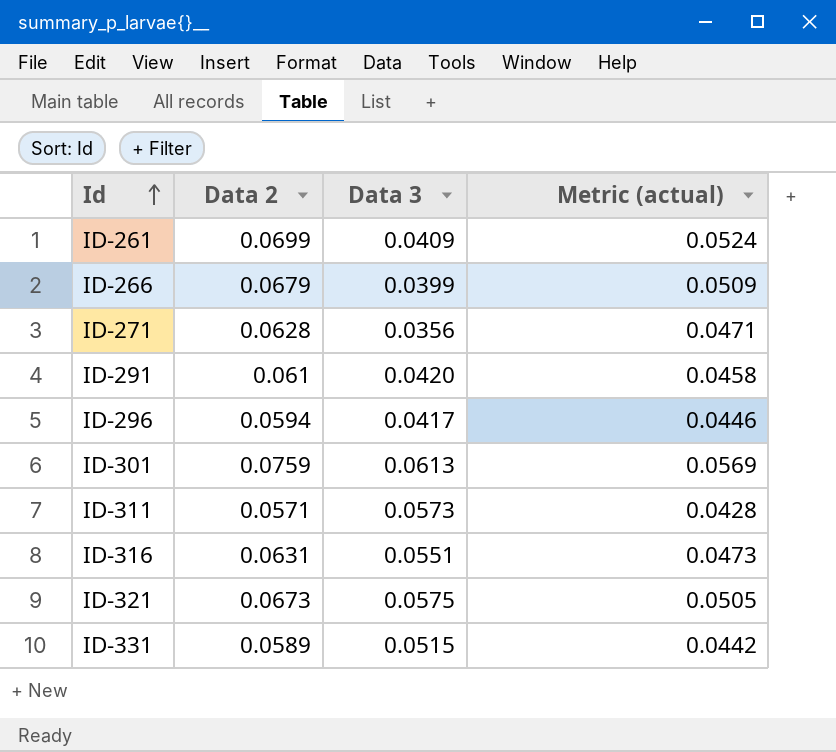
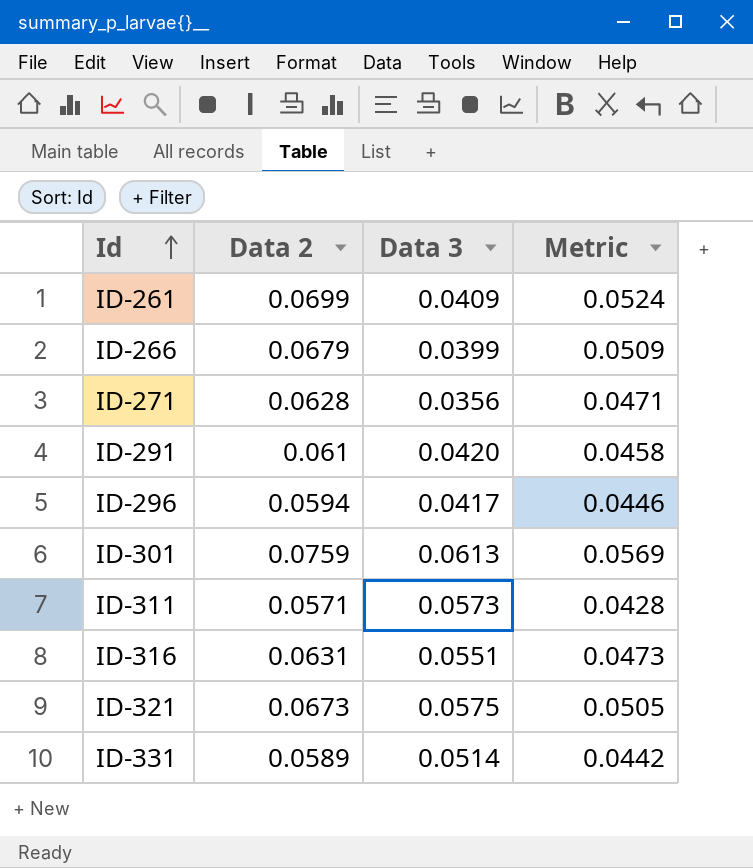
column name: Metric (actual) -> Metric
ID-331 | Data 3: 0.0515 -> 0.0514

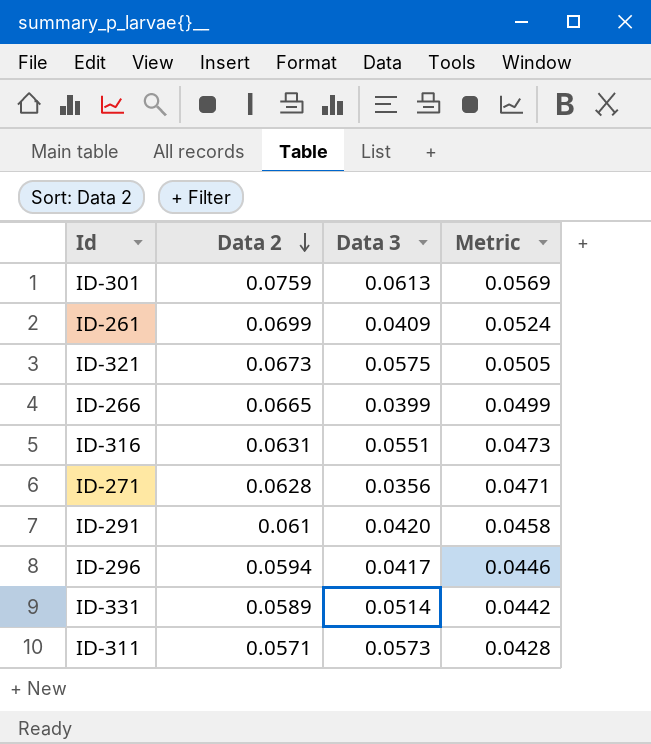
row order: Id ascending -> Data 2 descending
ID-266 | Data 2: 0.0679 -> 0.0665
ID-266 | Metric: 0.0509 -> 0.0499

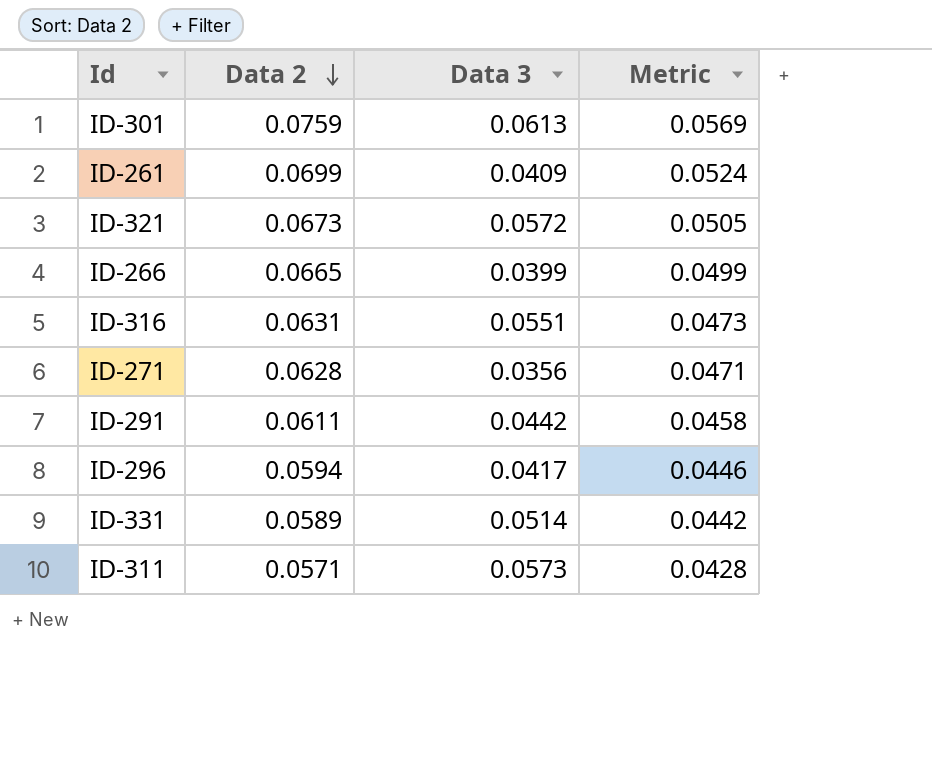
ID-321 | Data 3: 0.0575 -> 0.0572
ID-291 | Data 2: 0.061 -> 0.0611
ID-291 | Data 3: 0.0420 -> 0.0442

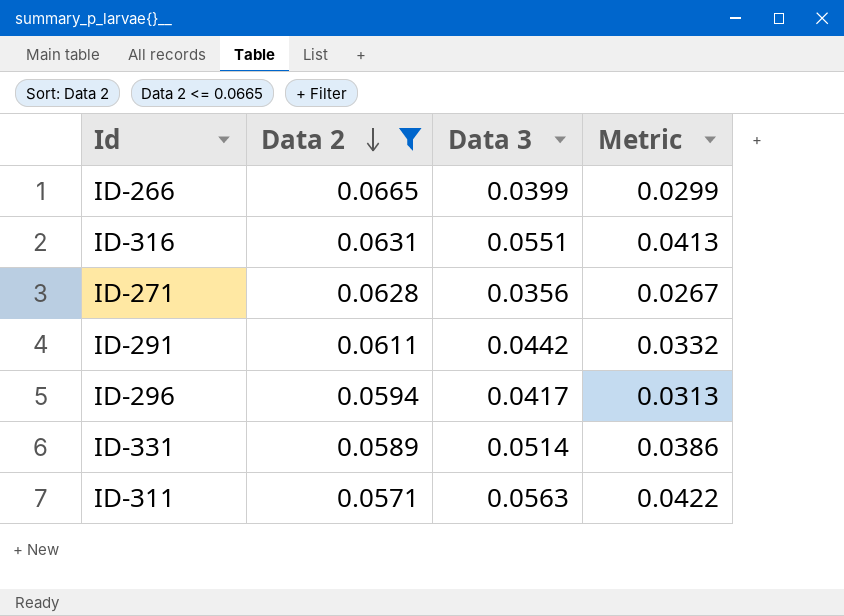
filter: none -> Data 2 <= 0.0665
column Metric | formula: [Data 2] * 0.75 -> [Data 3] * 0.75
ID-311 | Data 3: 0.0573 -> 0.0563

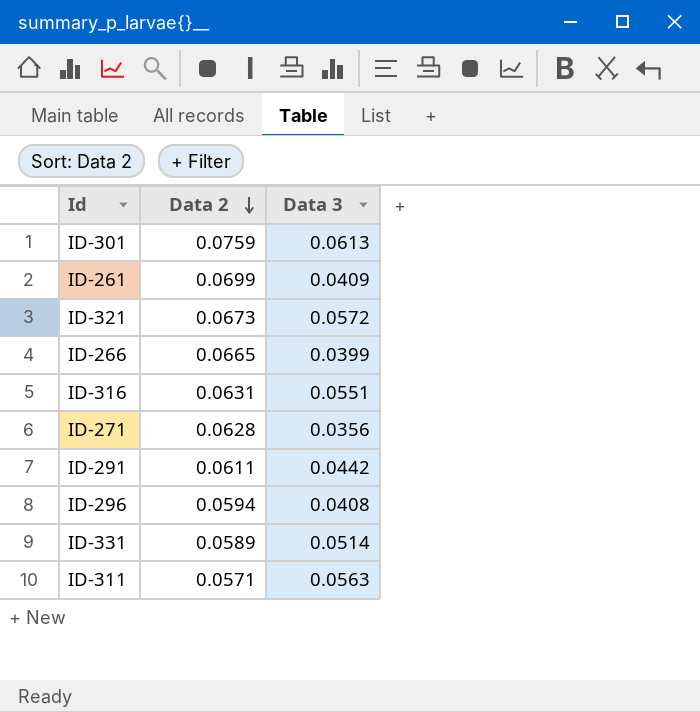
filter: Data 2 <= 0.0665 -> none
column Metric | formula: [Data 3] * 0.75 -> none
ID-296 | Data 3: 0.0417 -> 0.0408

